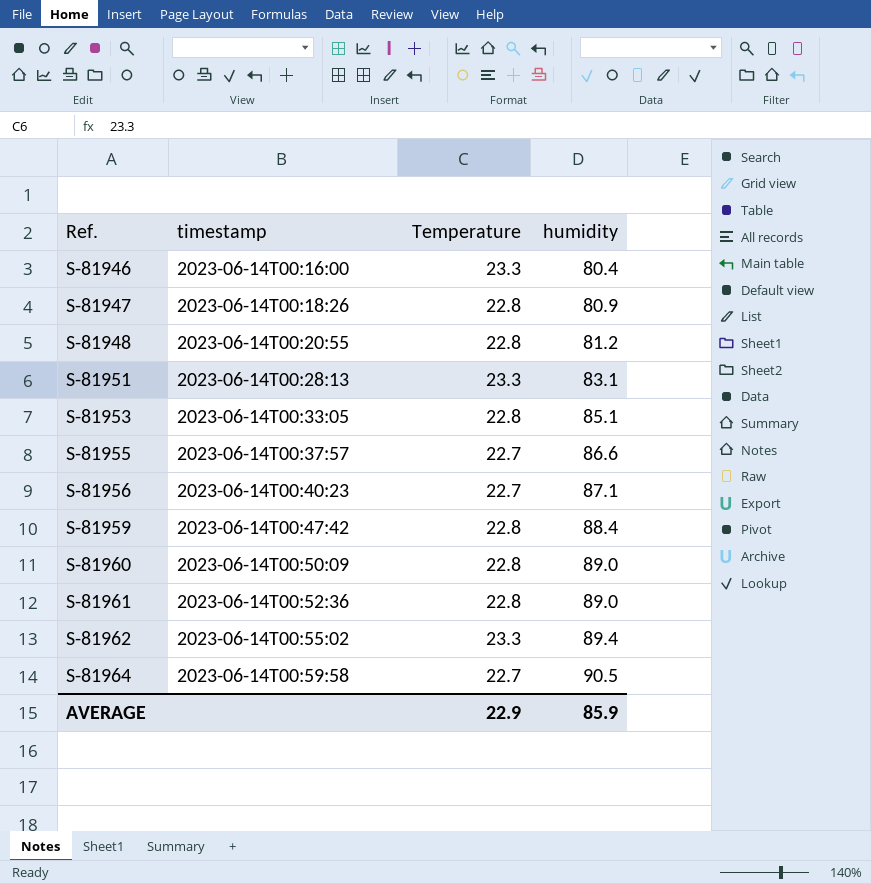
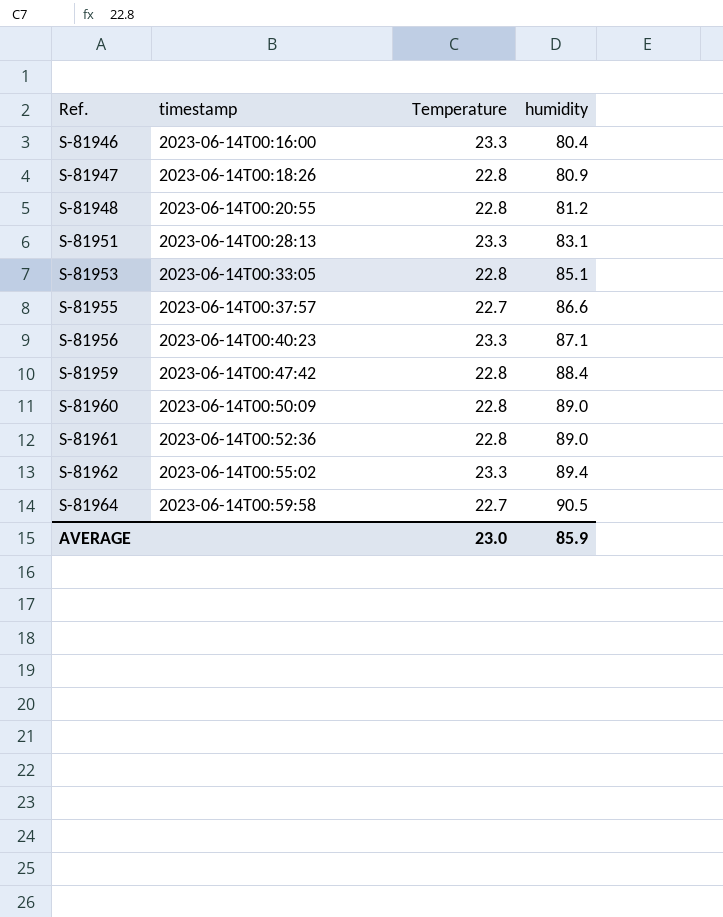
S-81956 | Temperature: 22.7 -> 23.3
AVERAGE | Temperature: 22.9 -> 23.0

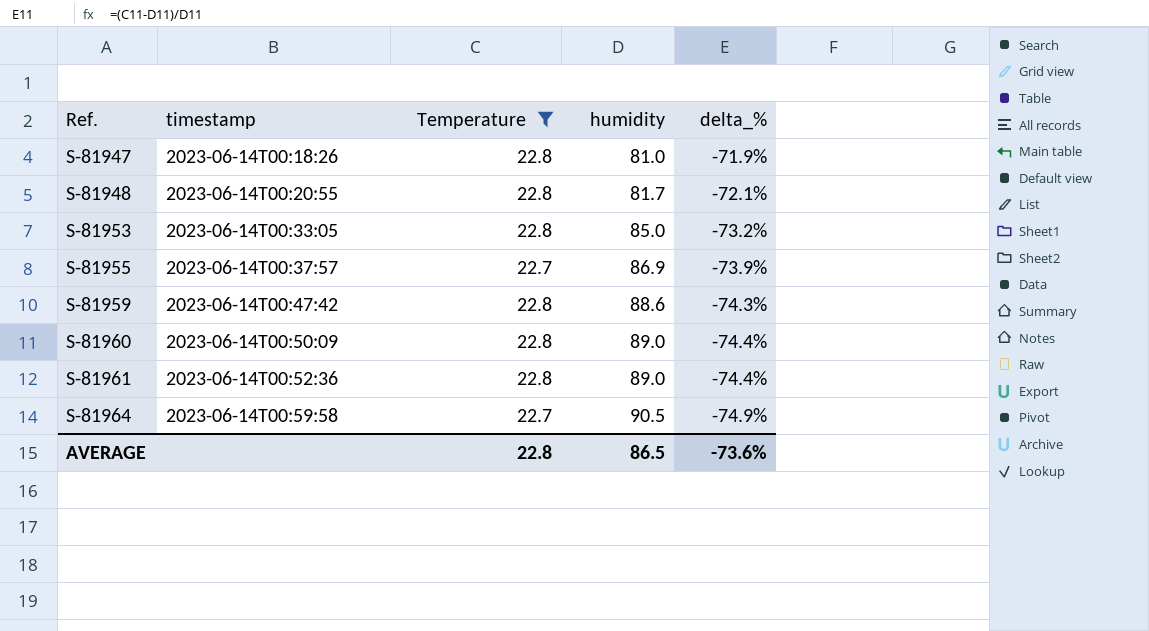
filter: none -> Temperature != 23.3
column delta_% | formula: none -> ([Temperature] - [humidity]) / [humidity]
S-81947 | humidity: 80.9 -> 81.0
S-81948 | humidity: 81.2 -> 81.7
S-81953 | humidity: 85.1 -> 85.0
S-81955 | humidity: 86.6 -> 86.9
S-81959 | humidity: 88.4 -> 88.6
AVERAGE | Temperature: 23.0 -> 22.8
AVERAGE | humidity: 85.9 -> 86.5

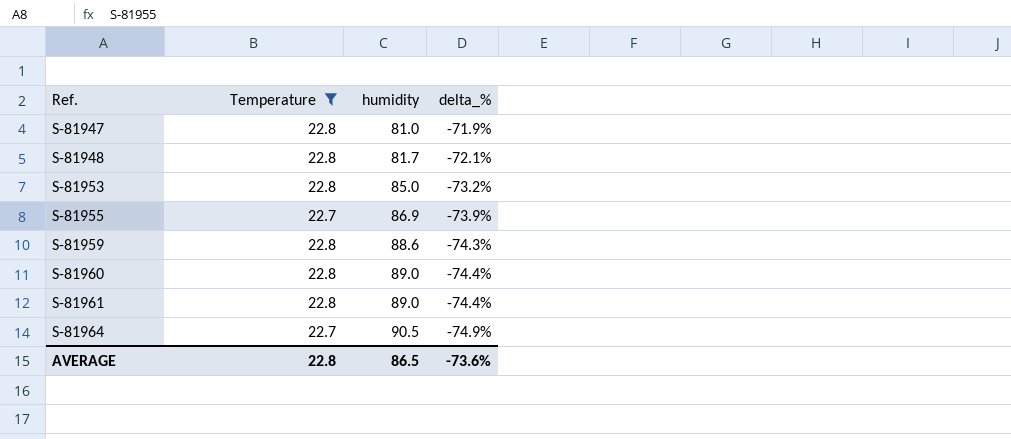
column timestamp | position: 2 -> none

